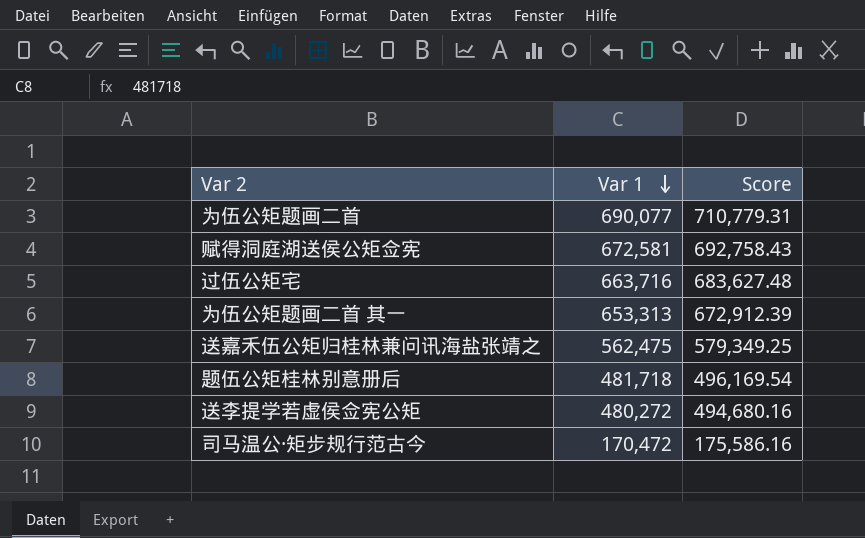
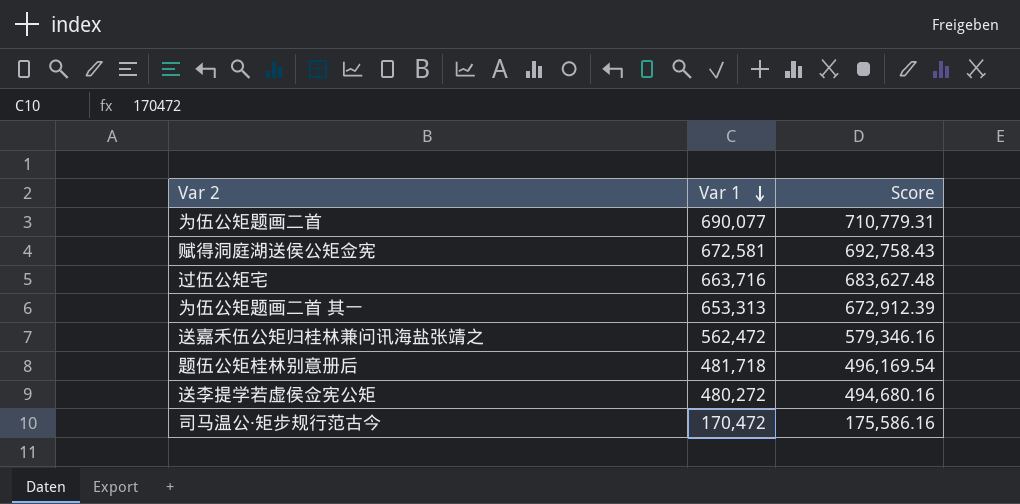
送嘉禾伍公矩归桂林兼问讯海盐张靖之 | Var 1: 562,475 -> 562,472
送嘉禾伍公矩归桂林兼问讯海盐张靖之 | Score: 579,349.25 -> 579,346.16

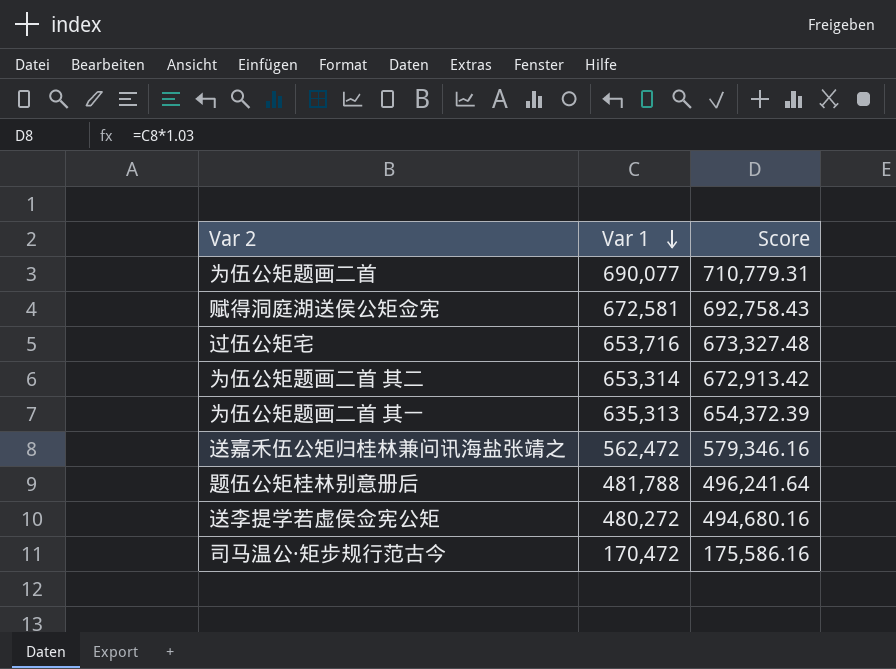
过伍公矩宅 | Var 1: 663,716 -> 653,716
过伍公矩宅 | Score: 683,627.48 -> 673,327.48
row 为伍公矩题画二首 其二: none -> 653,314 | 672,913.42
为伍公矩题画二首 其一 | Var 1: 653,313 -> 635,313
为伍公矩题画二首 其一 | Score: 672,912.39 -> 654,372.39
题伍公矩桂林别意册后 | Var 1: 481,718 -> 481,788
题伍公矩桂林别意册后 | Score: 496,169.54 -> 496,241.64

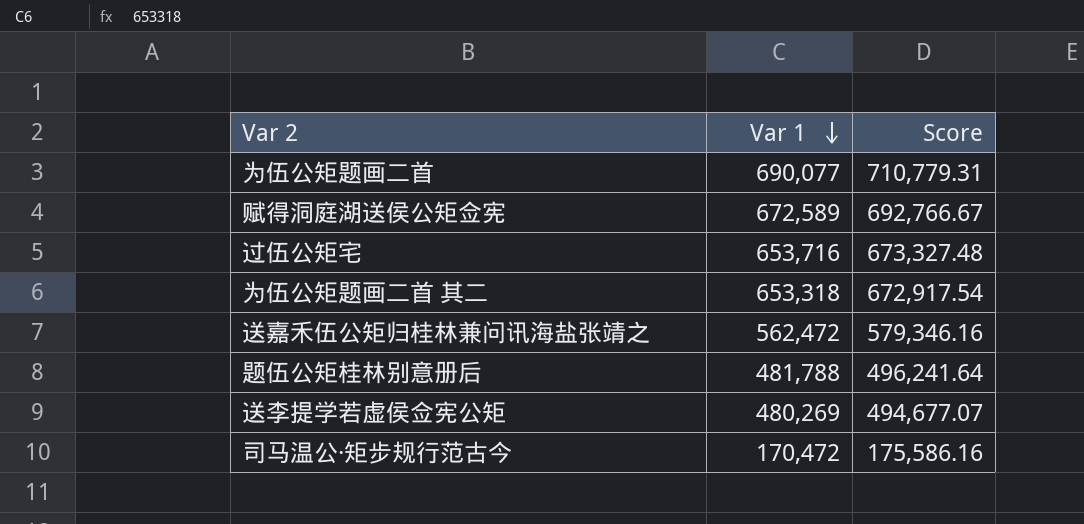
row 为伍公矩题画二首 其一: 635,313 | 654,372.39 -> none
赋得洞庭湖送侯公矩佥宪 | Var 1: 672,581 -> 672,589
赋得洞庭湖送侯公矩佥宪 | Score: 692,758.43 -> 692,766.67
为伍公矩题画二首 其二 | Var 1: 653,314 -> 653,318
为伍公矩题画二首 其二 | Score: 672,913.42 -> 672,917.54
送李提学若虚侯佥宪公矩 | Var 1: 480,272 -> 480,269
送李提学若虚侯佥宪公矩 | Score: 494,680.16 -> 494,677.07

